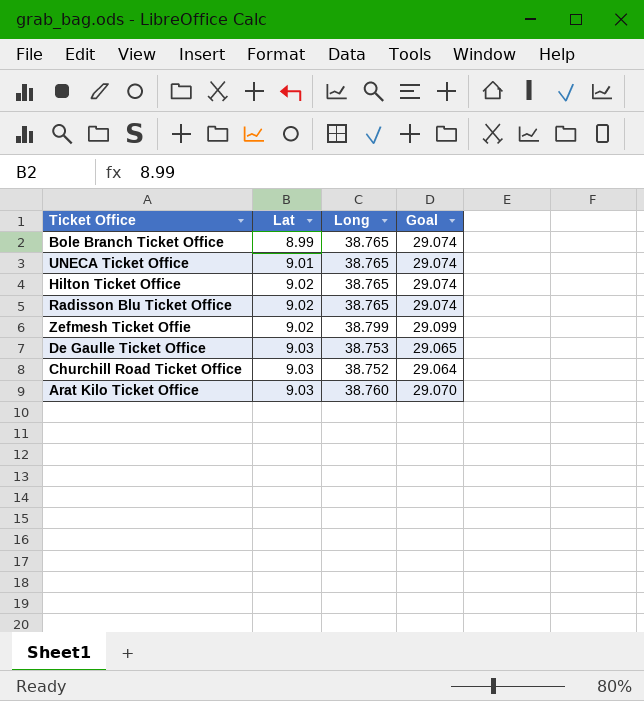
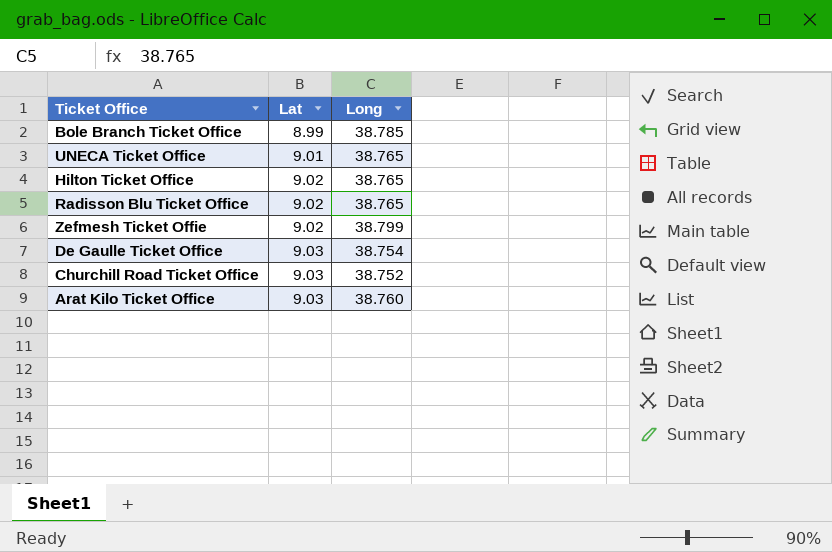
column Goal | formula: [Long] * 0.75 -> none
Bole Branch Ticket Office | Long: 38.765 -> 38.785
De Gaulle Ticket Office | Long: 38.753 -> 38.754

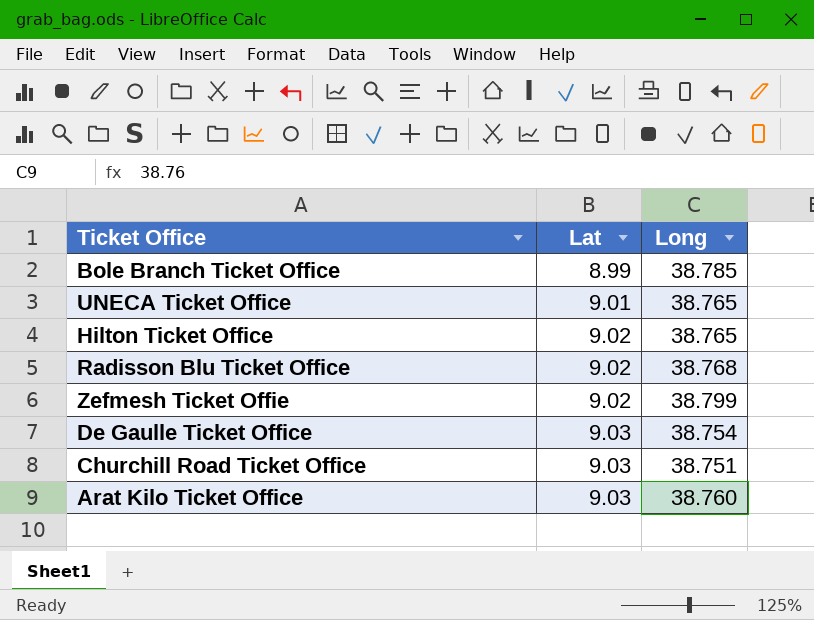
Radisson Blu Ticket Office | Long: 38.765 -> 38.768
Churchill Road Ticket Office | Long: 38.752 -> 38.751

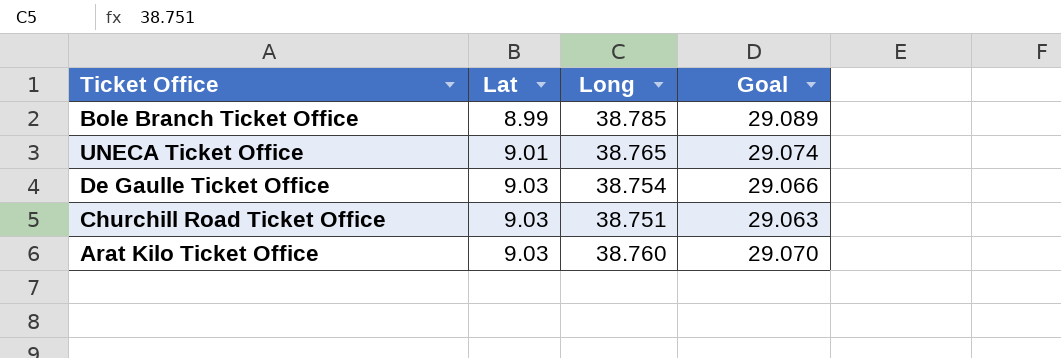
column Goal | formula: none -> [Long] * 0.75
row Hilton Ticket Office: 9.02 | 38.765 -> none
row Radisson Blu Ticket Office: 9.02 | 38.768 -> none
row Zefmesh Ticket Offie: 9.02 | 38.799 -> none

